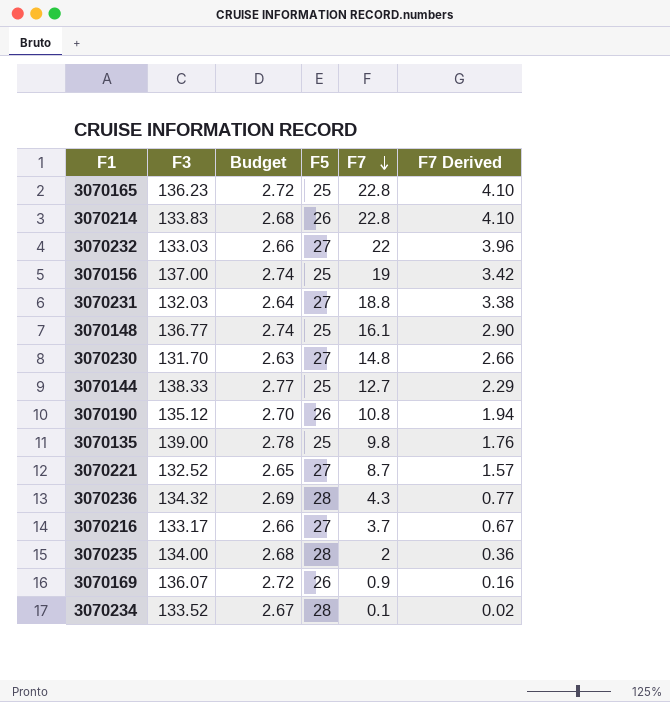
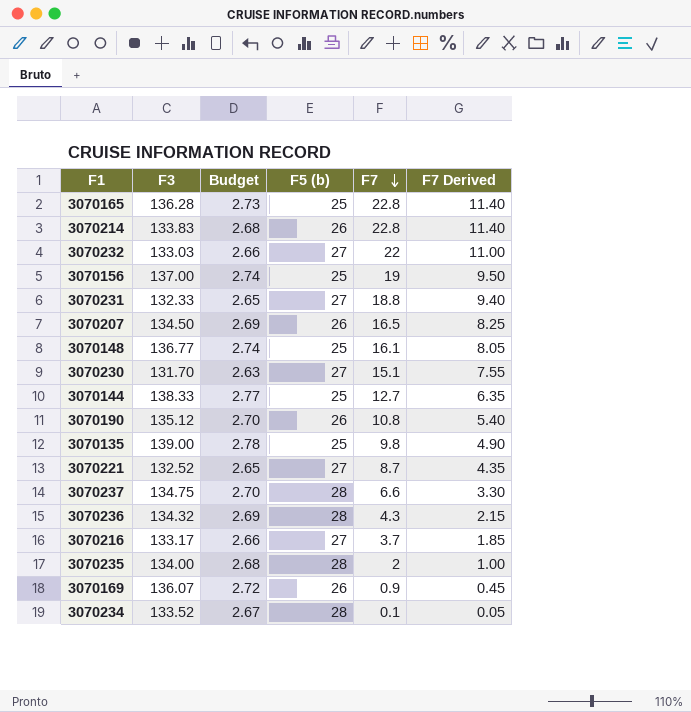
column name: F5 -> F5 (b)
column F7 Derived | formula: [F7] * 0.18 -> [F7] * 0.5
3070165 | F3: 136.23 -> 136.28
3070165 | Budget: 2.72 -> 2.73
3070231 | F3: 132.03 -> 132.33
3070231 | Budget: 2.64 -> 2.65
row 3070207: none -> 134.50 | 2.69 | 26 | 16.5 | 8.25
3070230 | F7: 14.8 -> 15.1
row 3070237: none -> 134.75 | 2.70 | 28 | 6.6 | 3.30

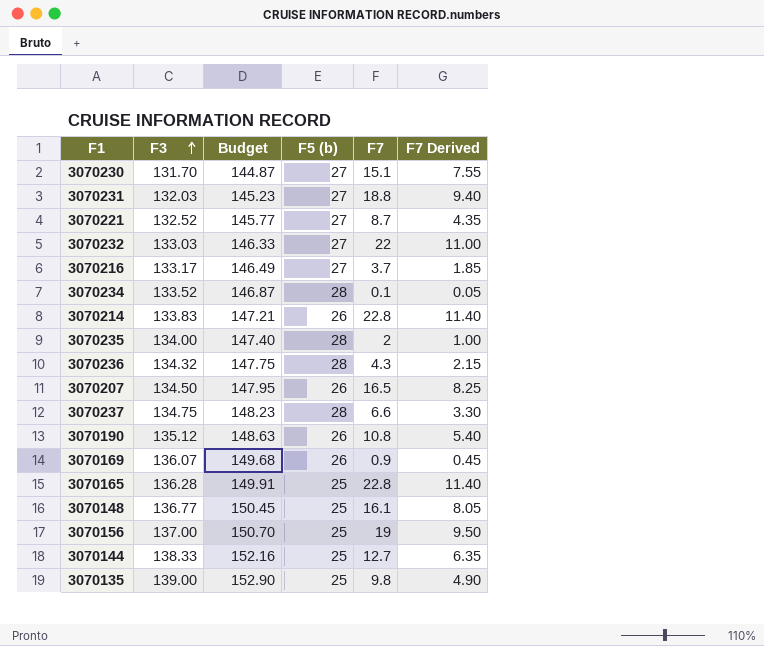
row order: F7 descending -> F3 ascending
column Budget | formula: [F3] * 0.02 -> [F3] * 1.1
3070231 | F3: 132.33 -> 132.03

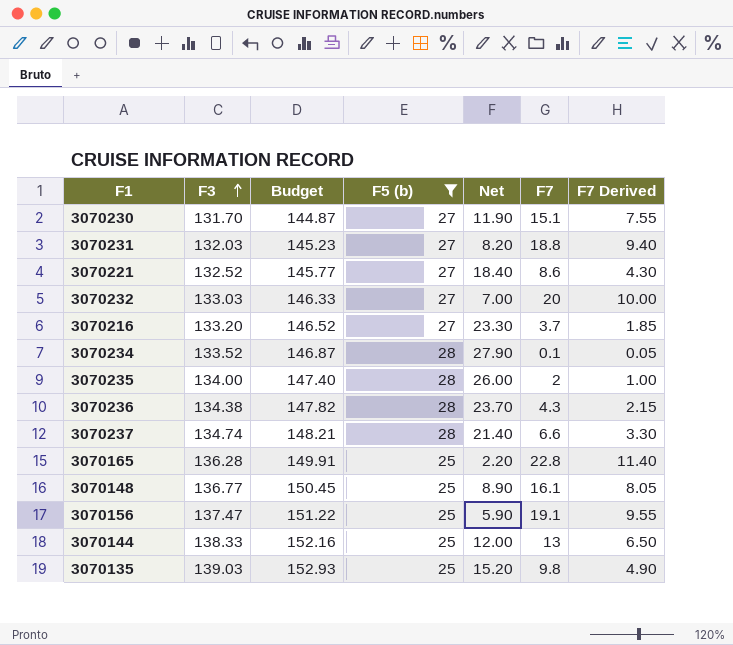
filter: none -> F5 (b) != 26
column Net | formula: none -> [F5 (b)] - [F7]
3070221 | F7: 8.7 -> 8.6
3070221 | F7 Derived: 4.35 -> 4.30
3070232 | F7: 22 -> 20
3070232 | F7 Derived: 11.00 -> 10.00
3070216 | F3: 133.17 -> 133.20
3070216 | Budget: 146.49 -> 146.52
3070236 | F3: 134.32 -> 134.38
3070236 | Budget: 147.75 -> 147.82
3070237 | F3: 134.75 -> 134.74
3070237 | Budget: 148.23 -> 148.21
3070156 | F3: 137.00 -> 137.47
3070156 | Budget: 150.70 -> 151.22
3070156 | F7: 19 -> 19.1
3070156 | F7 Derived: 9.50 -> 9.55
3070144 | F7: 12.7 -> 13
3070144 | F7 Derived: 6.35 -> 6.50
3070135 | F3: 139.00 -> 139.03
3070135 | Budget: 152.90 -> 152.93

